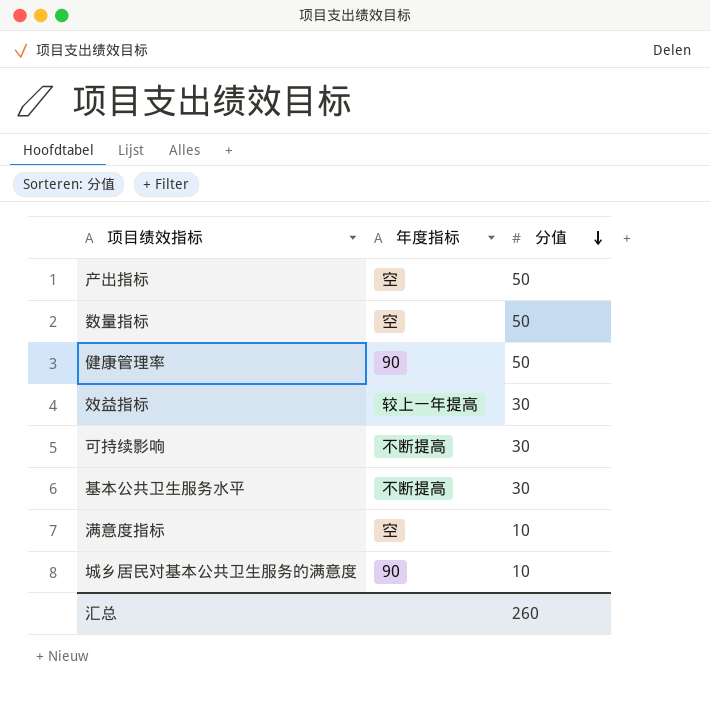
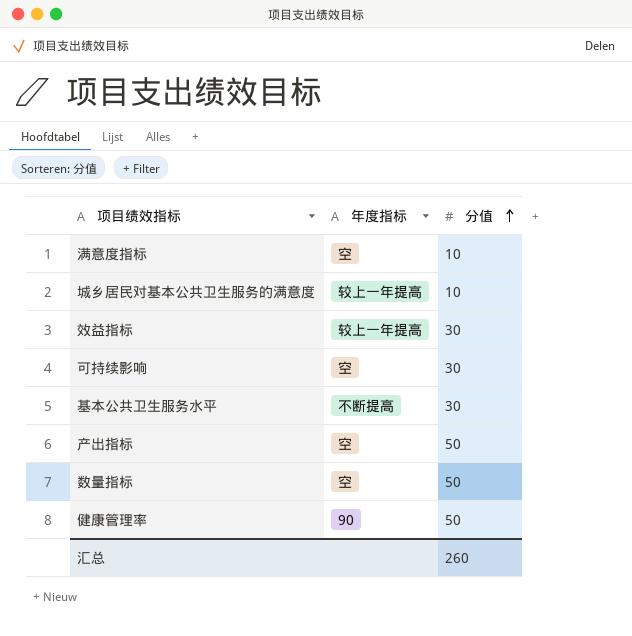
row order: 分值 descending -> 分值 ascending
城乡居民对基本公共卫生服务的满意度 | 年度指标: 90 -> 较上一年提高
可持续影响 | 年度指标: 不断提高 -> 空

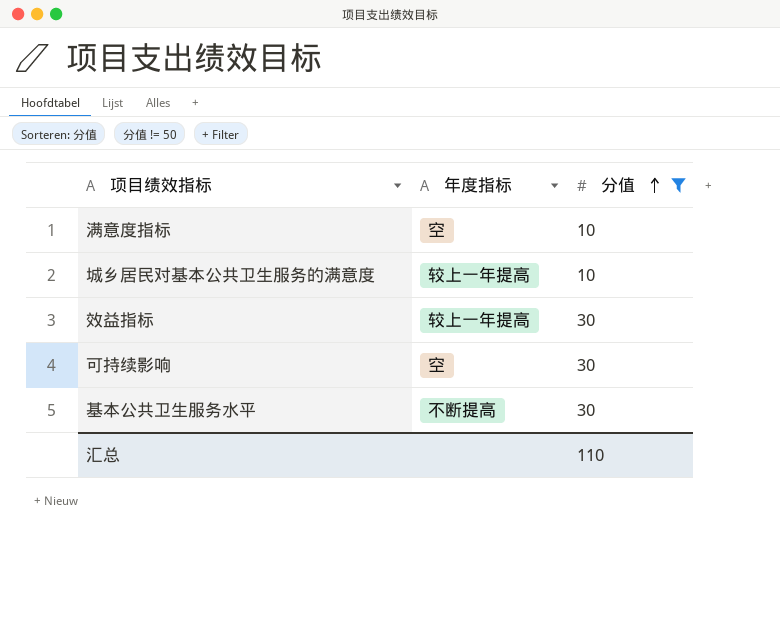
filter: none -> 分值 != 50
汇总 | 分值: 260 -> 110

